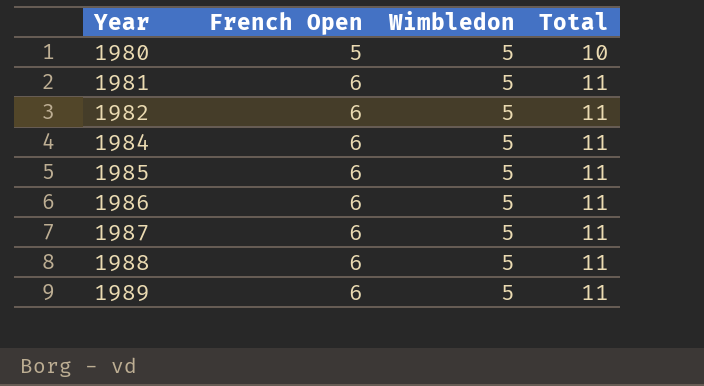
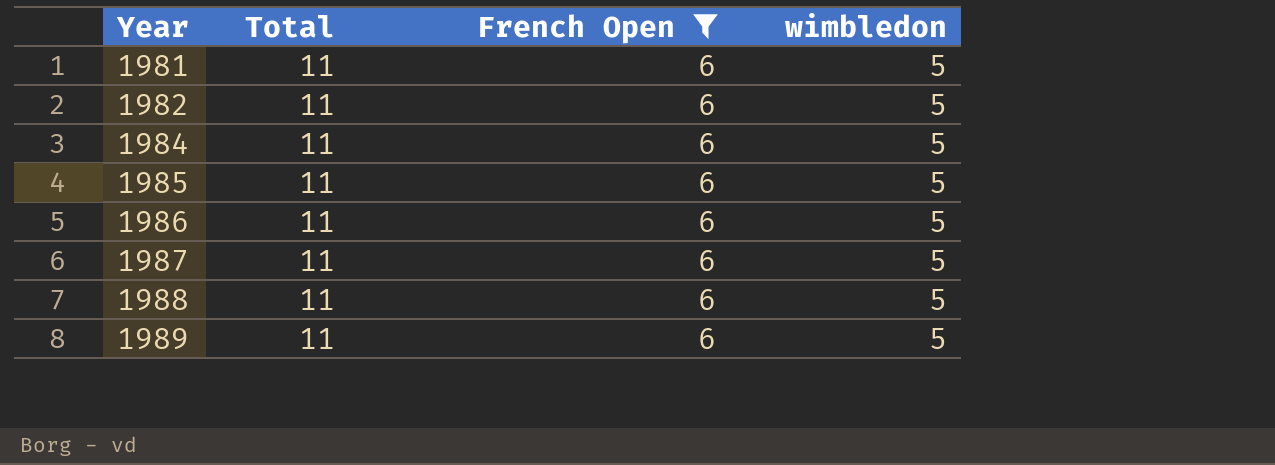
filter: none -> French Open = 6
column Total | position: 4 -> 2
column name: Wimbledon -> wimbledon

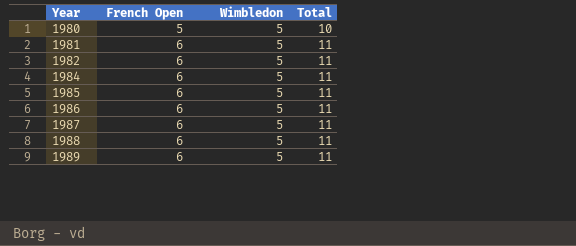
filter: French Open = 6 -> none
column name: wimbledon -> Wimbledon
column Total | position: 2 -> 4

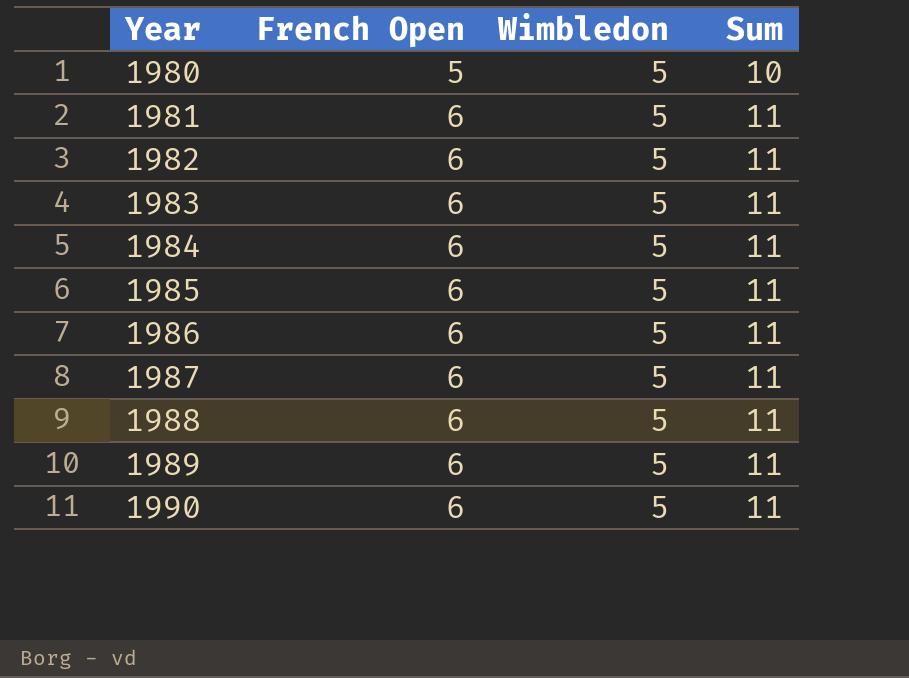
column name: Total -> Sum
row 1983: none -> 6 | 5 | 11
row 1990: none -> 6 | 5 | 11

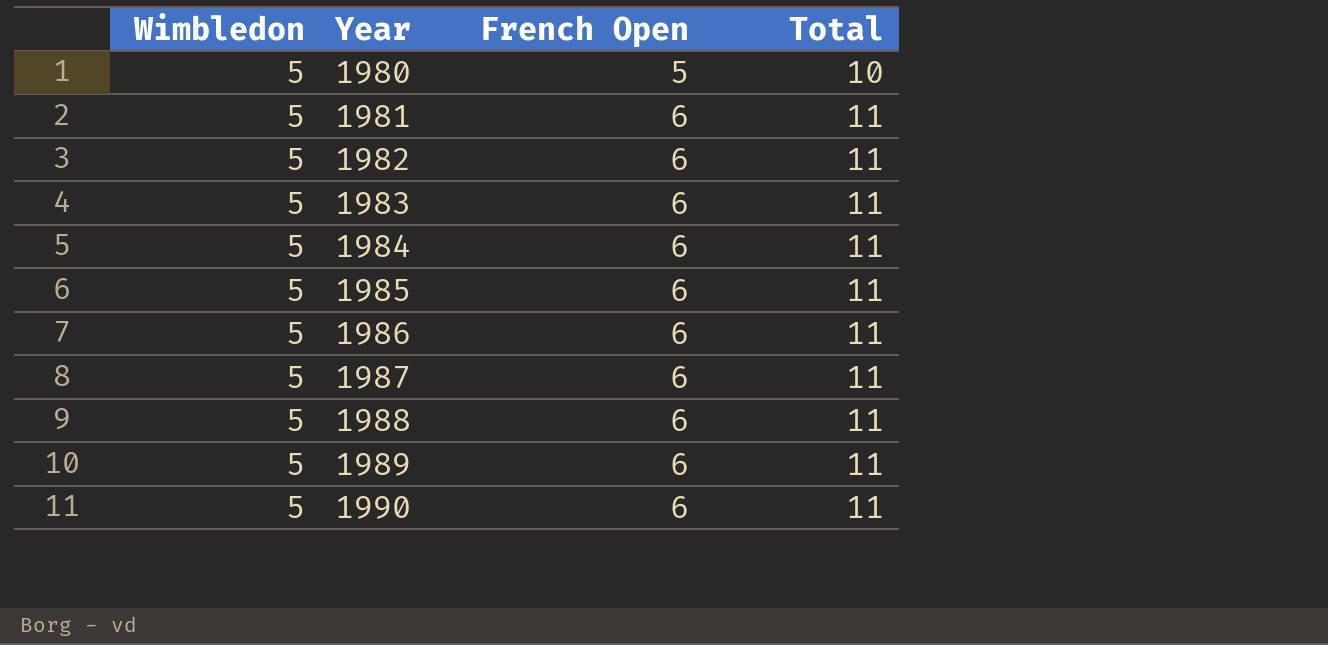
column Wimbledon | position: 3 -> 1
column name: Sum -> Total

